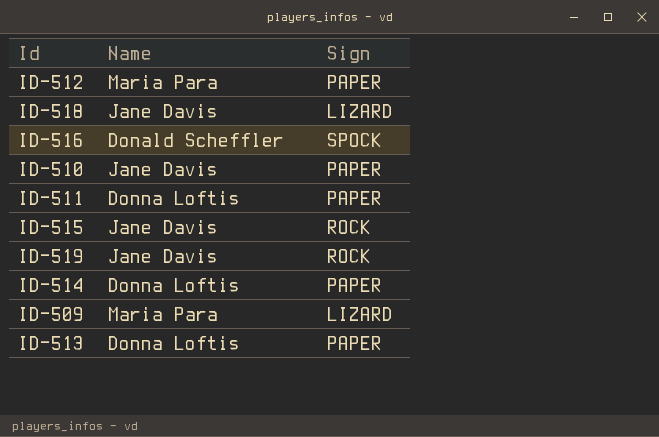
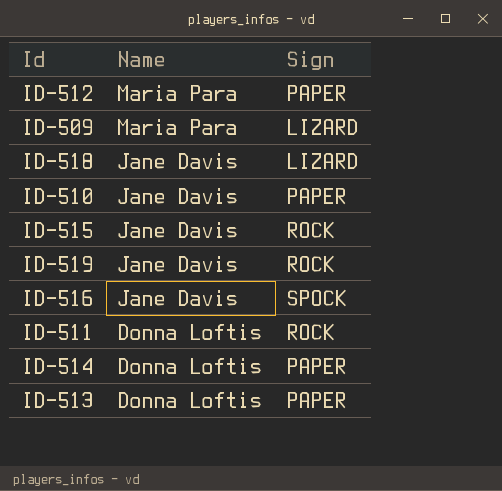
row order: none -> Name descending
ID-516 | Name: Donald Scheffler -> Jane Davis
ID-511 | Sign: PAPER -> ROCK

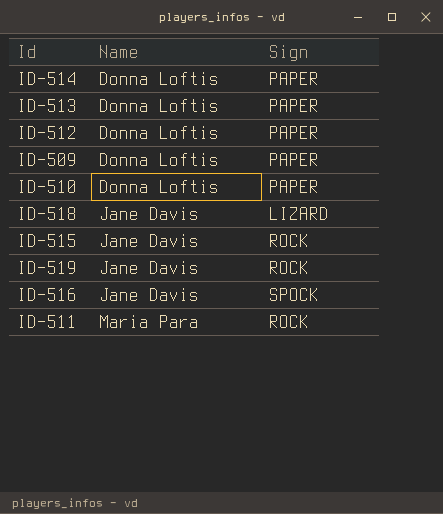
row order: Name descending -> Name ascending
ID-512 | Name: Maria Para -> Donna Loftis
ID-509 | Name: Maria Para -> Donna Loftis
ID-509 | Sign: LIZARD -> PAPER
ID-510 | Name: Jane Davis -> Donna Loftis
ID-511 | Name: Donna Loftis -> Maria Para

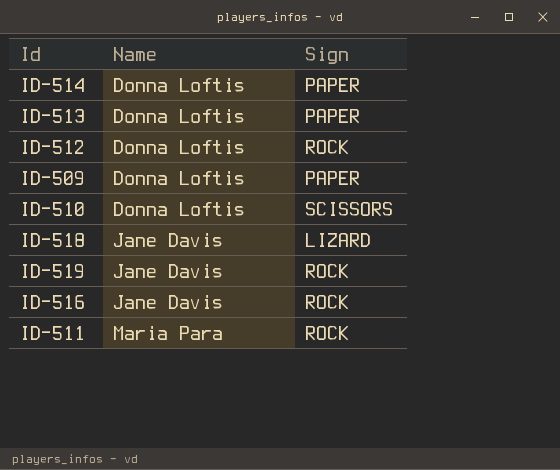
row ID-515: Jane Davis | ROCK -> none
ID-512 | Sign: PAPER -> ROCK
ID-510 | Sign: PAPER -> SCISSORS
ID-516 | Sign: SPOCK -> ROCK

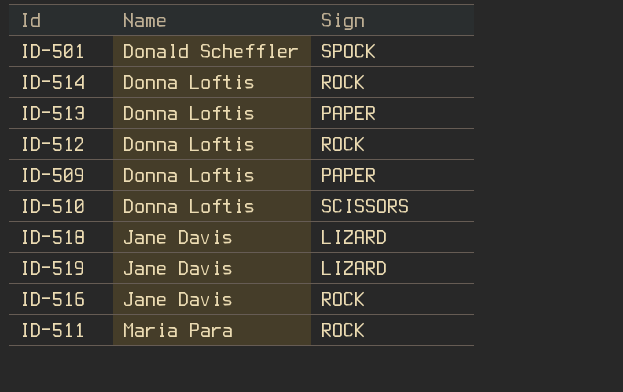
row ID-501: none -> Donald Scheffler | SPOCK
ID-514 | Sign: PAPER -> ROCK
ID-519 | Sign: ROCK -> LIZARD

